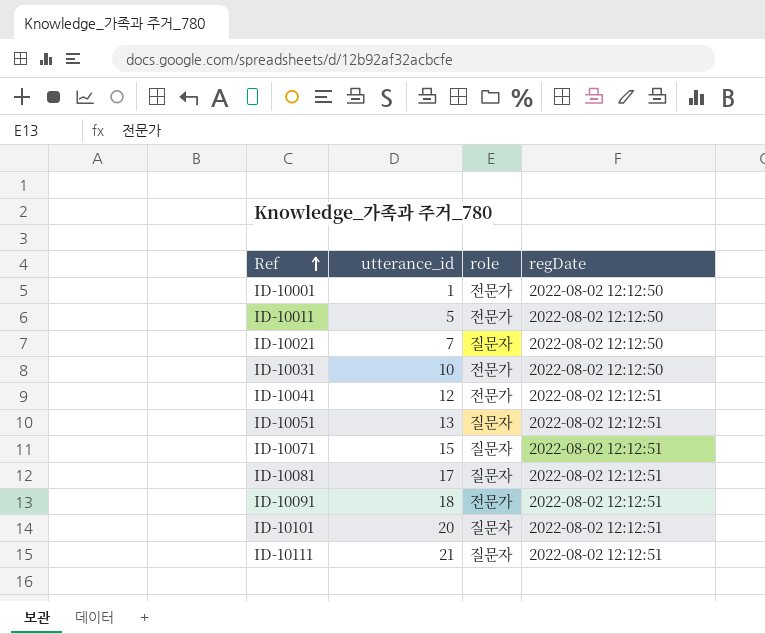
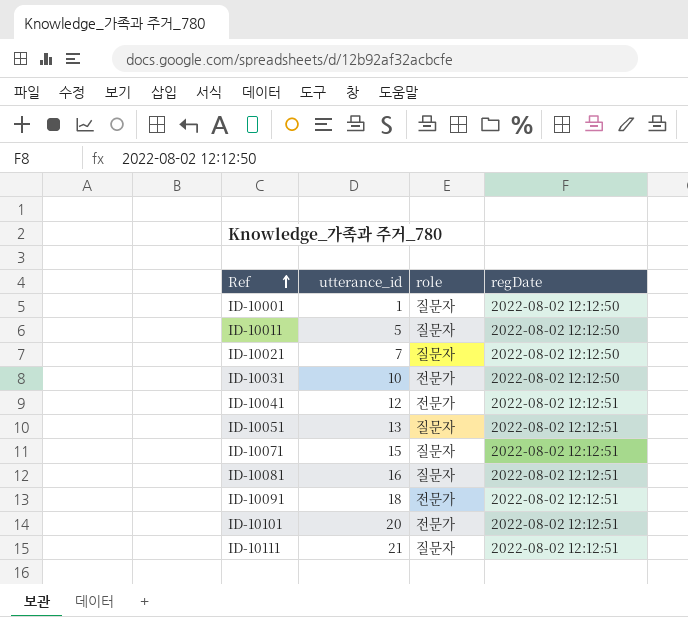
ID-10001 | role: 전문가 -> 질문자
ID-10011 | role: 전문가 -> 질문자
ID-10081 | utterance_id: 17 -> 16
ID-10101 | role: 질문자 -> 전문가

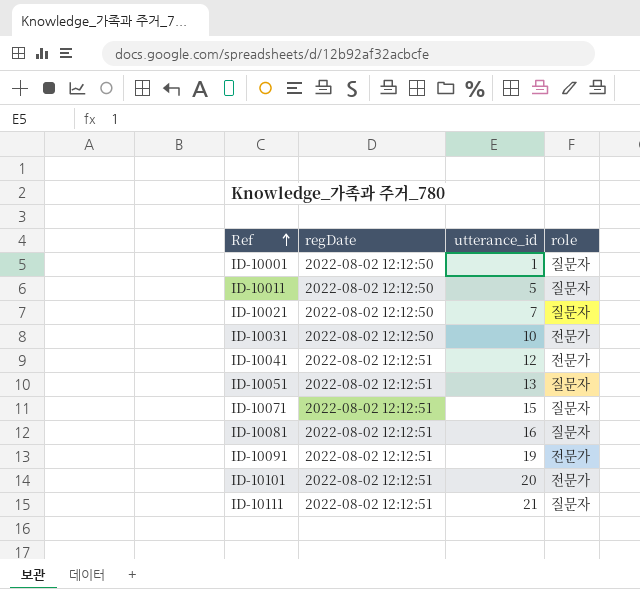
column regDate | position: 4 -> 2
ID-10091 | utterance_id: 18 -> 19

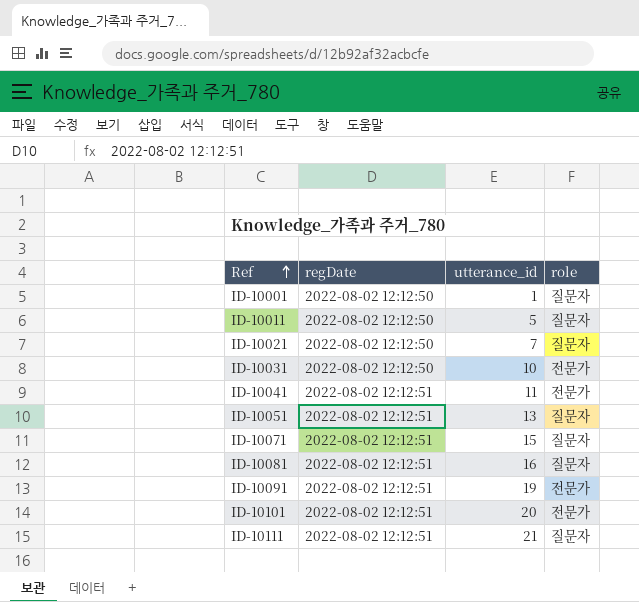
ID-10041 | utterance_id: 12 -> 11

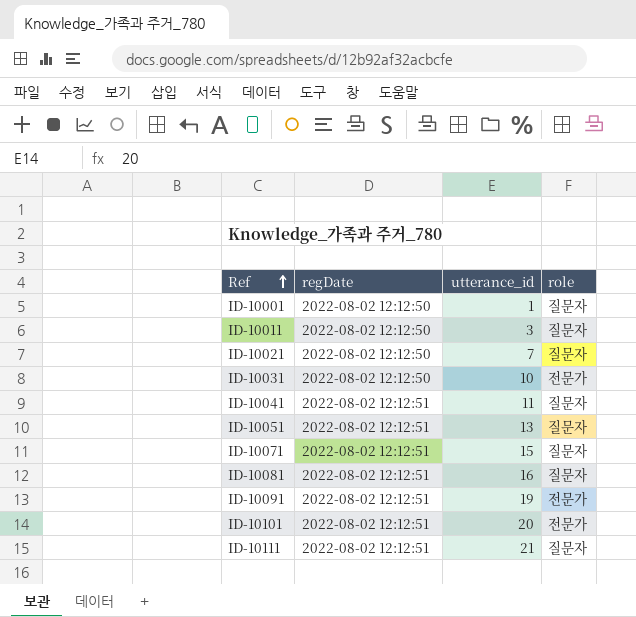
ID-10011 | utterance_id: 5 -> 3
ID-10041 | role: 전문가 -> 질문자

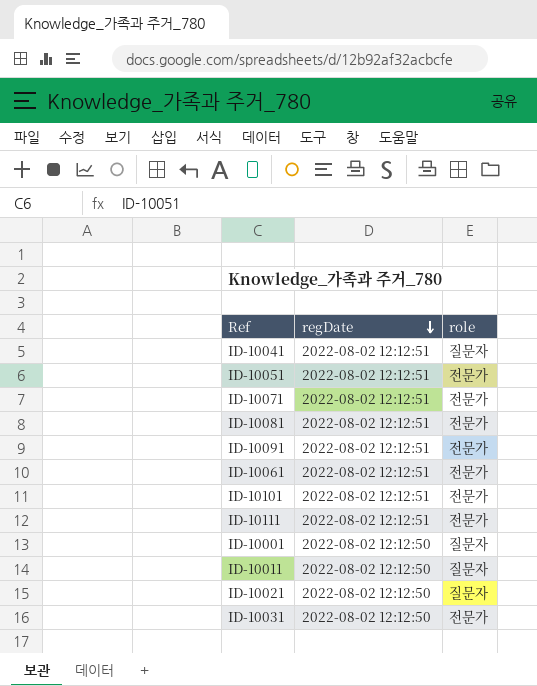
row order: Ref ascending -> regDate descending
column utterance_id | position: 3 -> none
ID-10051 | role: 질문자 -> 전문가
ID-10071 | role: 질문자 -> 전문가
ID-10081 | role: 질문자 -> 전문가
row ID-10061: none -> 2022-08-02 12:12:51 | 전문가
ID-10111 | role: 질문자 -> 전문가

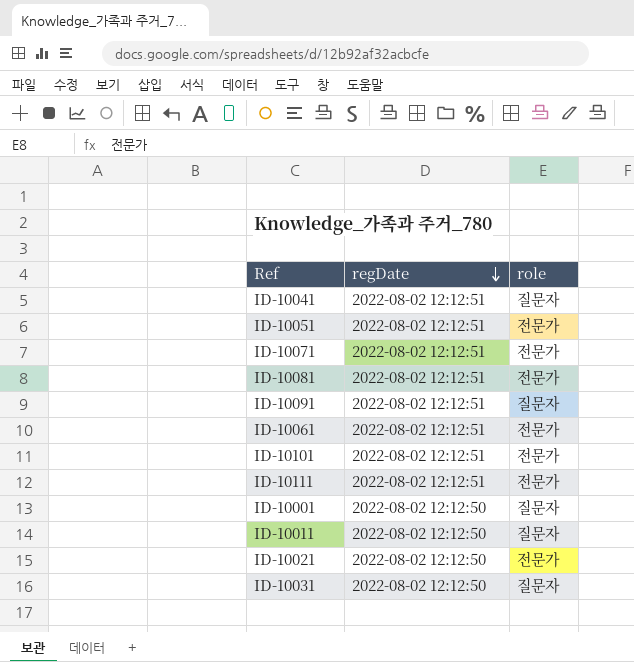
ID-10091 | role: 전문가 -> 질문자
ID-10021 | role: 질문자 -> 전문가
ID-10031 | role: 전문가 -> 질문자

